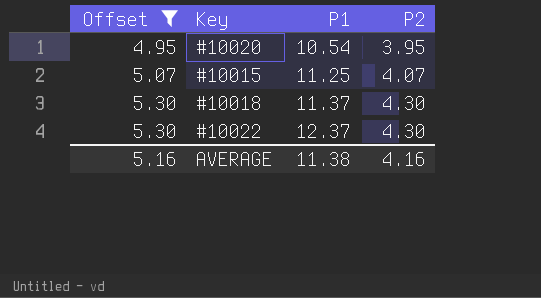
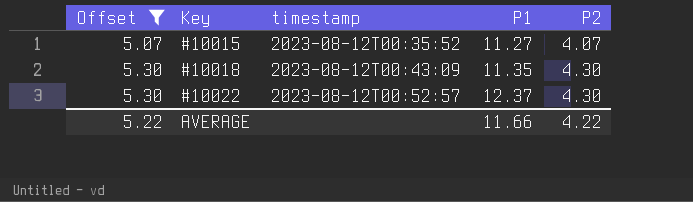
column timestamp | position: none -> 3
row #10020: 4.95 | 10.54 | 3.95 -> none
#10015 | P1: 11.25 -> 11.27
#10018 | P1: 11.37 -> 11.35
AVERAGE | Offset: 5.16 -> 5.22
AVERAGE | P1: 11.38 -> 11.66
AVERAGE | P2: 4.16 -> 4.22

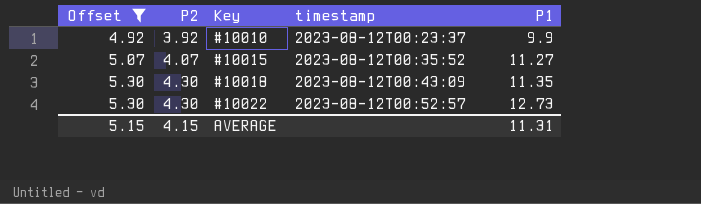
column P2 | position: 5 -> 2
row #10010: none -> 4.92 | 3.92 | 2023-08-12T00:23:37 | 9.9
#10022 | P1: 12.37 -> 12.73
AVERAGE | Offset: 5.22 -> 5.15
AVERAGE | P2: 4.22 -> 4.15
AVERAGE | P1: 11.66 -> 11.31

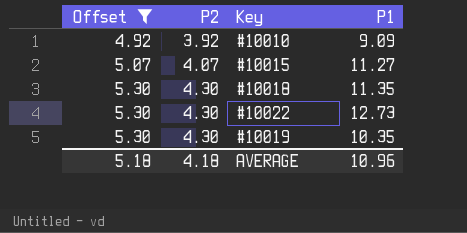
column timestamp | position: 4 -> none
#10010 | P1: 9.9 -> 9.09
row #10019: none -> 5.30 | 4.30 | 10.35
AVERAGE | Offset: 5.15 -> 5.18
AVERAGE | P2: 4.15 -> 4.18
AVERAGE | P1: 11.31 -> 10.96

